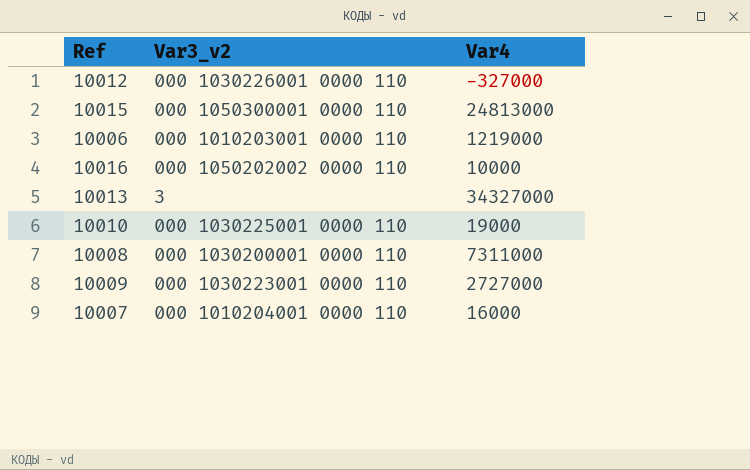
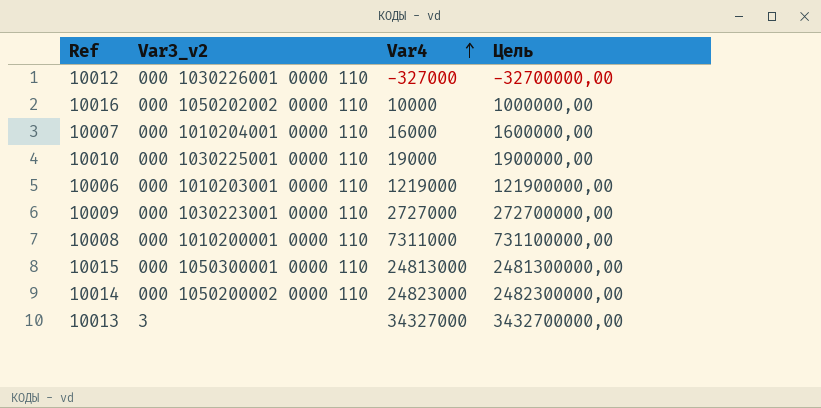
row order: none -> Var4 ascending
column Цель | formula: none -> [Var4] * 100
10008 | Var3_v2: 000 1030200001 0000 110 -> 000 1010200001 0000 110
row 10014: none -> 000 1050200002 0000 110 | 24823000 | 2482300000,00

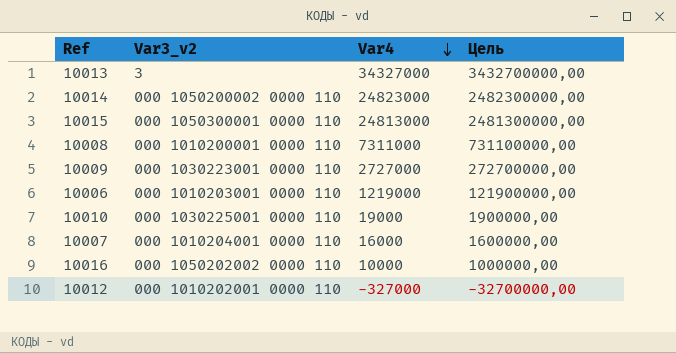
row order: Var4 ascending -> Var4 descending
10012 | Var3_v2: 000 1030226001 0000 110 -> 000 1010202001 0000 110

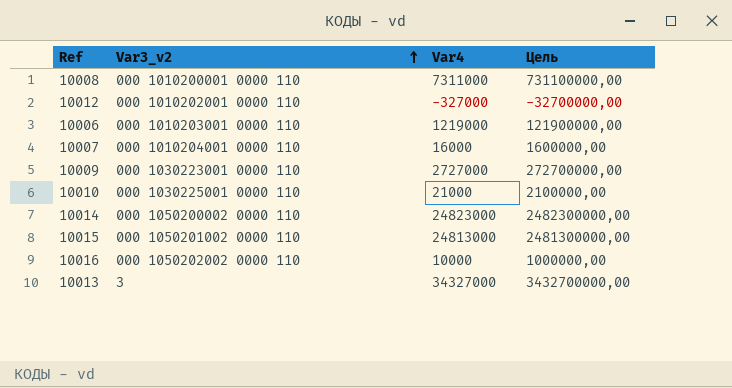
row order: Var4 descending -> Var3_v2 ascending
10010 | Var4: 19000 -> 21000
10010 | Цель: 1900000,00 -> 2100000,00
10015 | Var3_v2: 000 1050300001 0000 110 -> 000 1050201002 0000 110

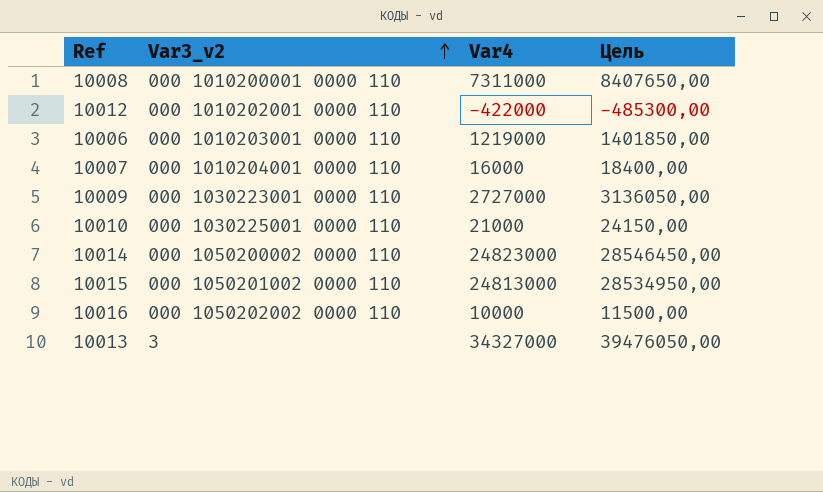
column Цель | formula: [Var4] * 100 -> [Var4] * 1,15
10012 | Var4: -327000 -> -422000

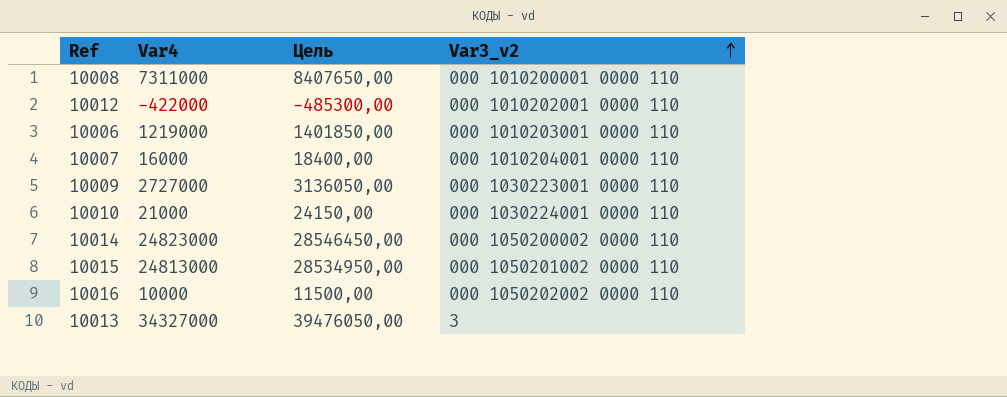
column Var3_v2 | position: 2 -> 4
10010 | Var3_v2: 000 1030225001 0000 110 -> 000 1030224001 0000 110

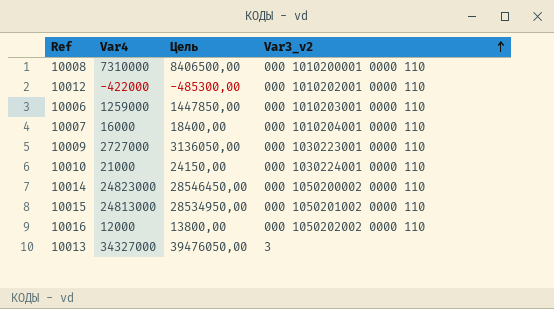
10008 | Var4: 7311000 -> 7310000
10008 | Цель: 8407650,00 -> 8406500,00
10006 | Var4: 1219000 -> 1259000
10006 | Цель: 1401850,00 -> 1447850,00
10016 | Var4: 10000 -> 12000
10016 | Цель: 11500,00 -> 13800,00

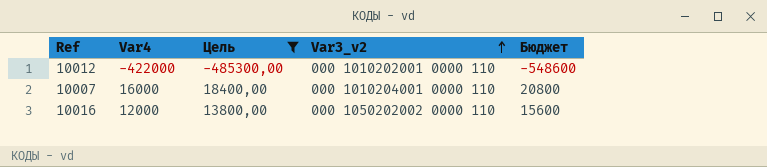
filter: none -> Цель <= 18400,00
column Бюджет | formula: none -> [Var4] * 1,3

